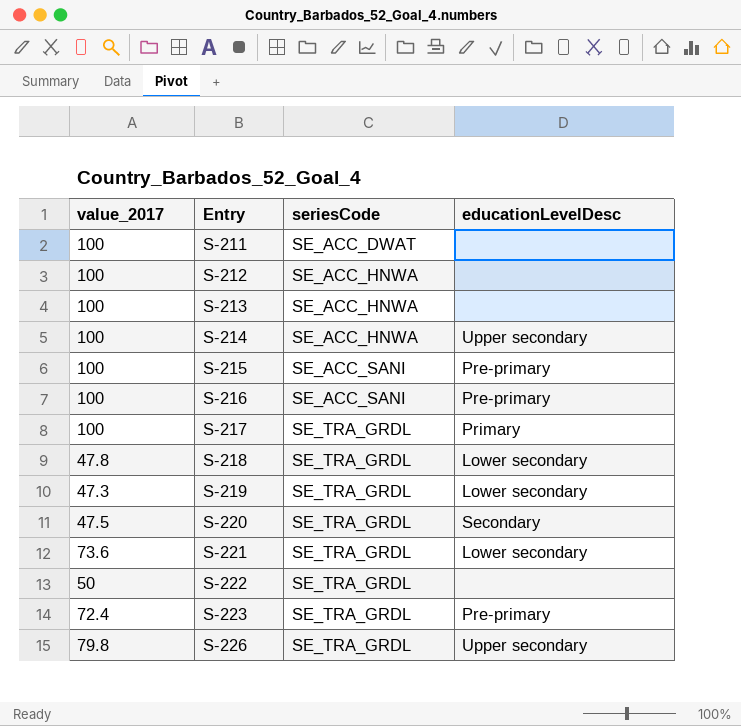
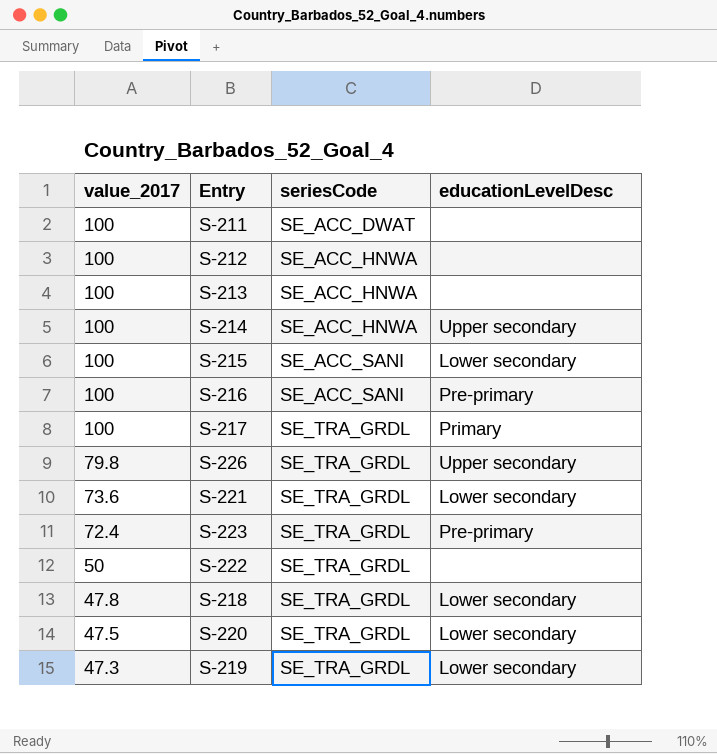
row order: Entry ascending -> value_2017 descending
S-215 | educationLevelDesc: Pre-primary -> Lower secondary
S-220 | educationLevelDesc: Secondary -> Lower secondary

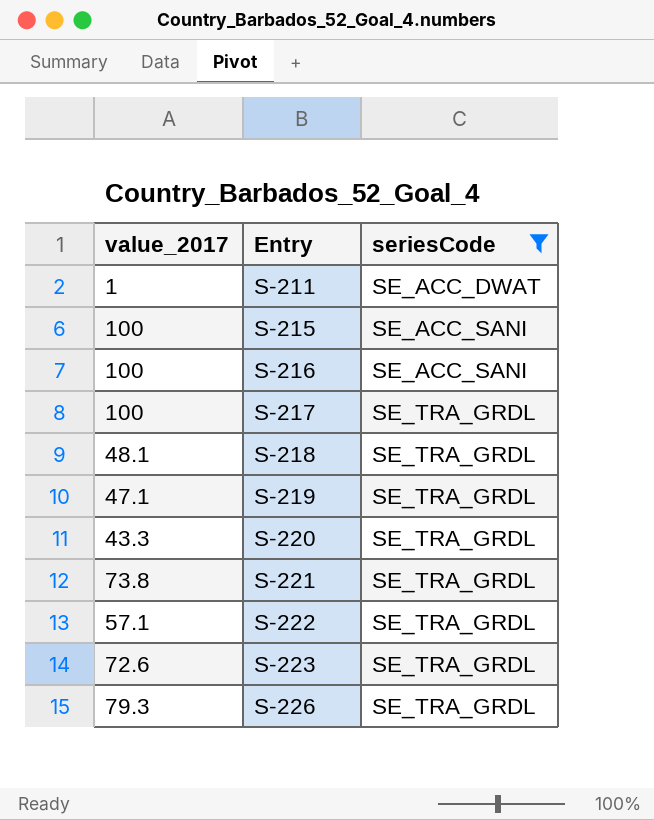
filter: none -> seriesCode != SE_ACC_HNWA
row order: value_2017 descending -> Entry ascending
column educationLevelDesc | position: 4 -> none
S-211 | value_2017: 100 -> 1
S-218 | value_2017: 47.8 -> 48.1
S-219 | value_2017: 47.3 -> 47.1
S-220 | value_2017: 47.5 -> 43.3
S-221 | value_2017: 73.6 -> 73.8
S-222 | value_2017: 50 -> 57.1
S-223 | value_2017: 72.4 -> 72.6
S-226 | value_2017: 79.8 -> 79.3

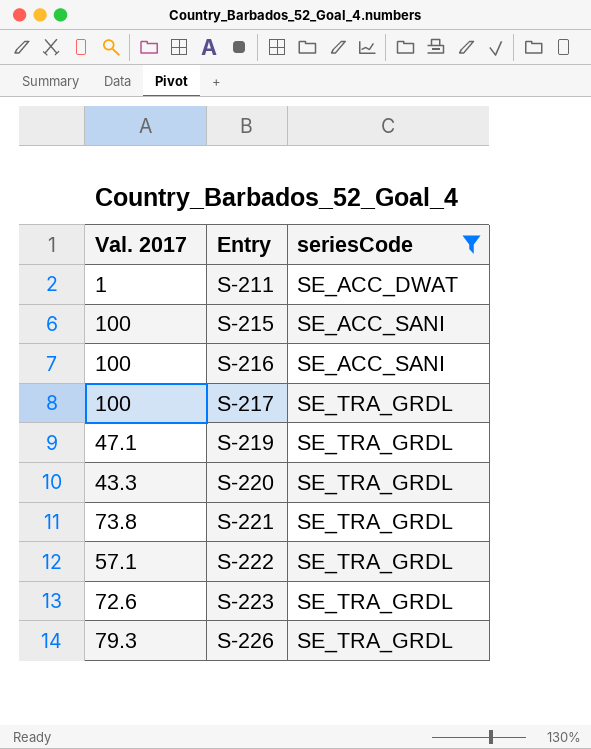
column name: value_2017 -> Val. 2017
row S-218: 48.1 | SE_TRA_GRDL -> none

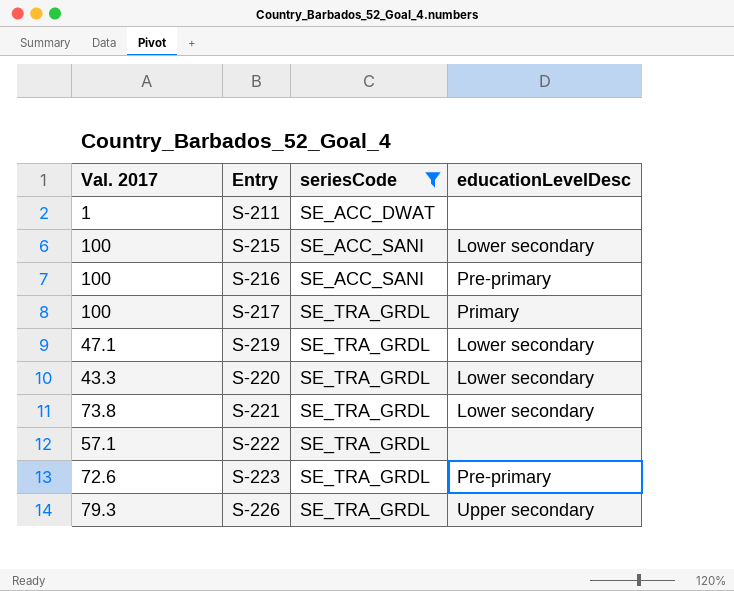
column educationLevelDesc | position: none -> 4

